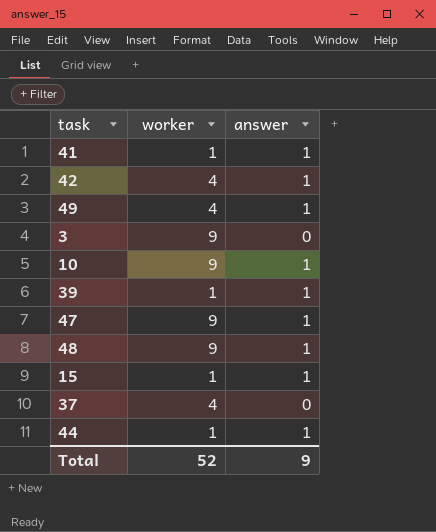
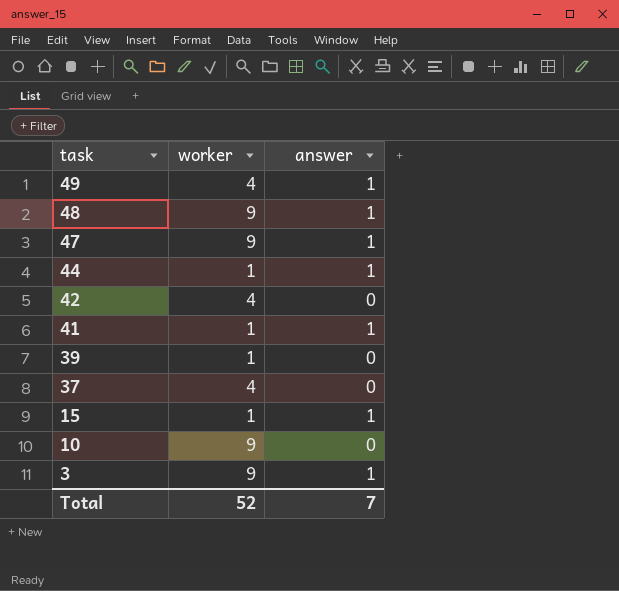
row order: none -> task descending
42 | answer: 1 -> 0
39 | answer: 1 -> 0
10 | answer: 1 -> 0
3 | answer: 0 -> 1
Total | answer: 9 -> 7

